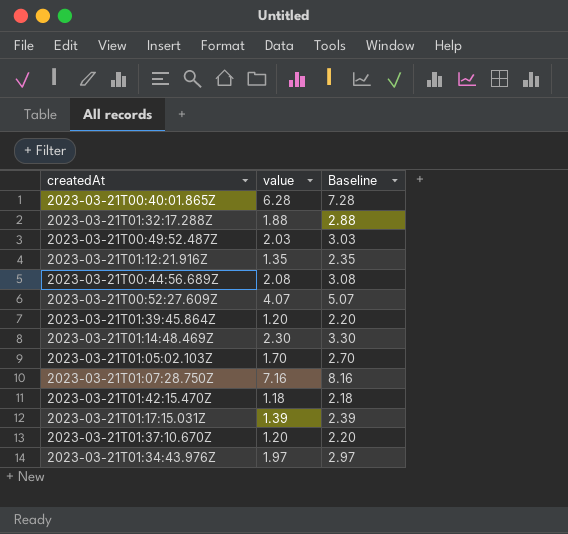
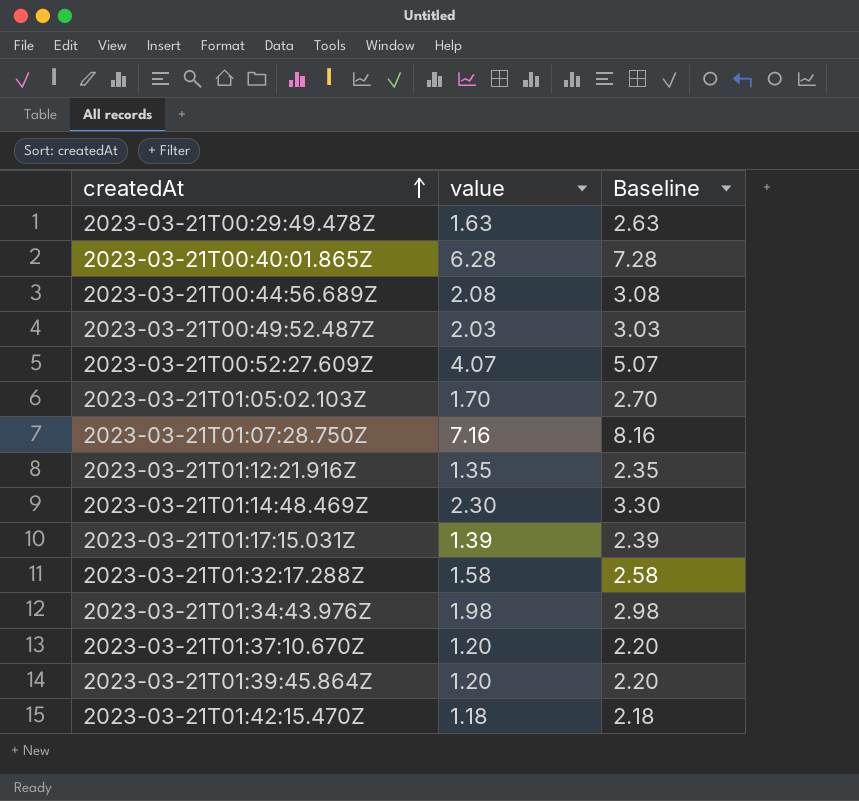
row order: none -> createdAt ascending
row 2023-03-21T00:29:49.478Z: none -> 1.63 | 2.63
2023-03-21T01:32:17.288Z | value: 1.88 -> 1.58
2023-03-21T01:32:17.288Z | Baseline: 2.88 -> 2.58
2023-03-21T01:34:43.976Z | value: 1.97 -> 1.98
2023-03-21T01:34:43.976Z | Baseline: 2.97 -> 2.98

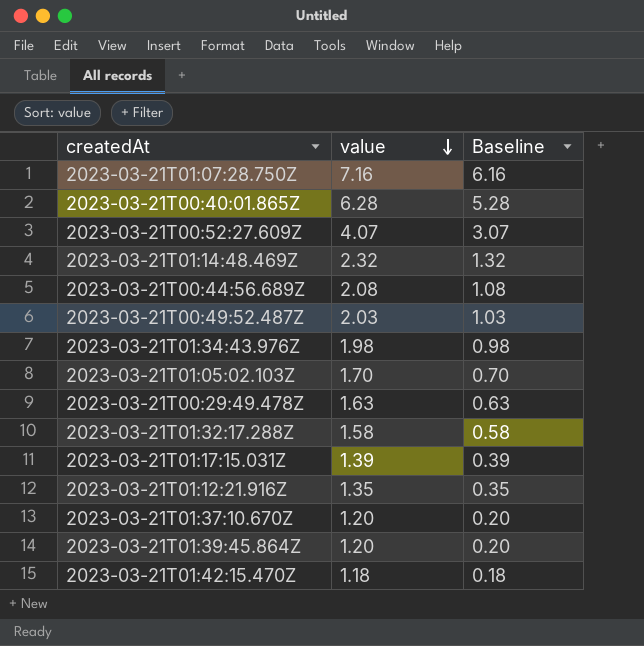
row order: createdAt ascending -> value descending
column Baseline | formula: [value] + 1 -> [value] - 1
2023-03-21T01:14:48.469Z | value: 2.30 -> 2.32

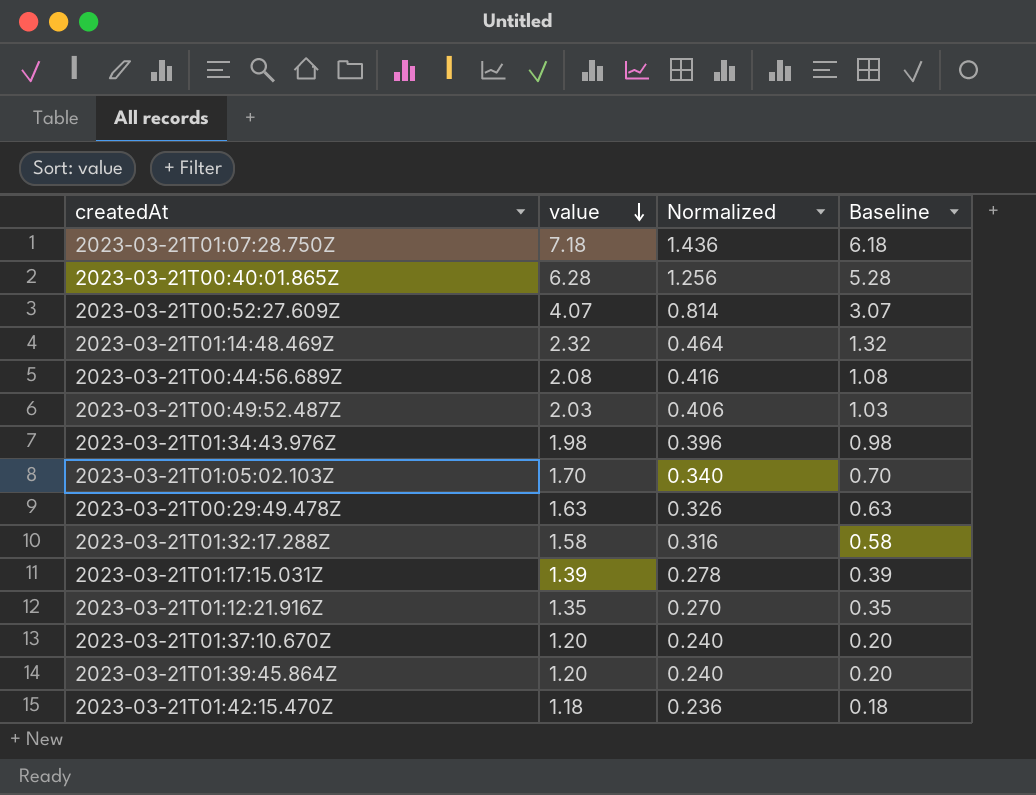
column Normalized | formula: none -> [value] * 0.2
2023-03-21T01:07:28.750Z | value: 7.16 -> 7.18
2023-03-21T01:07:28.750Z | Baseline: 6.16 -> 6.18

